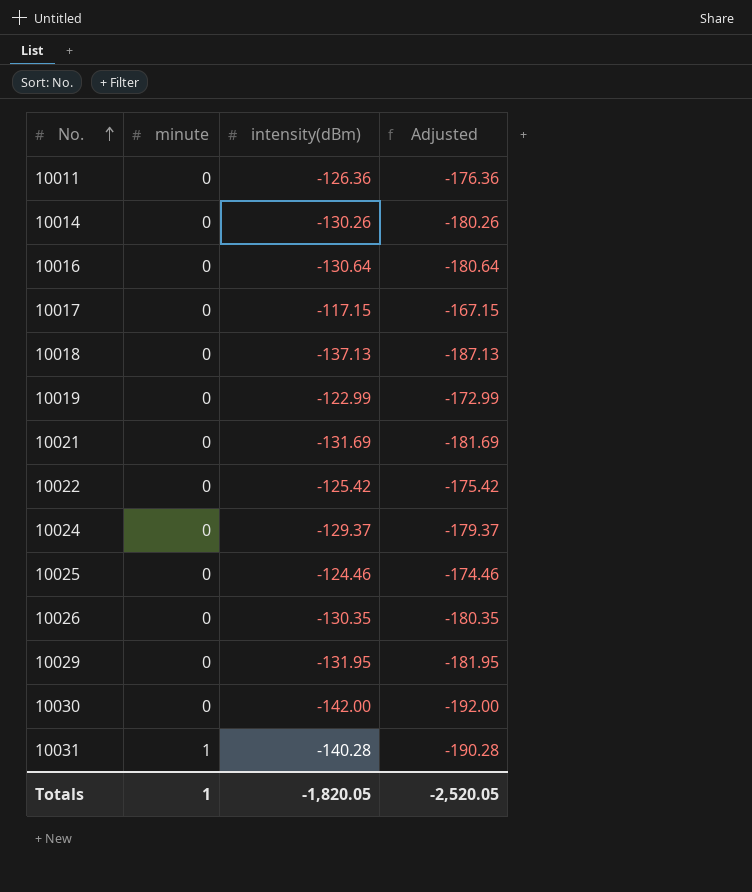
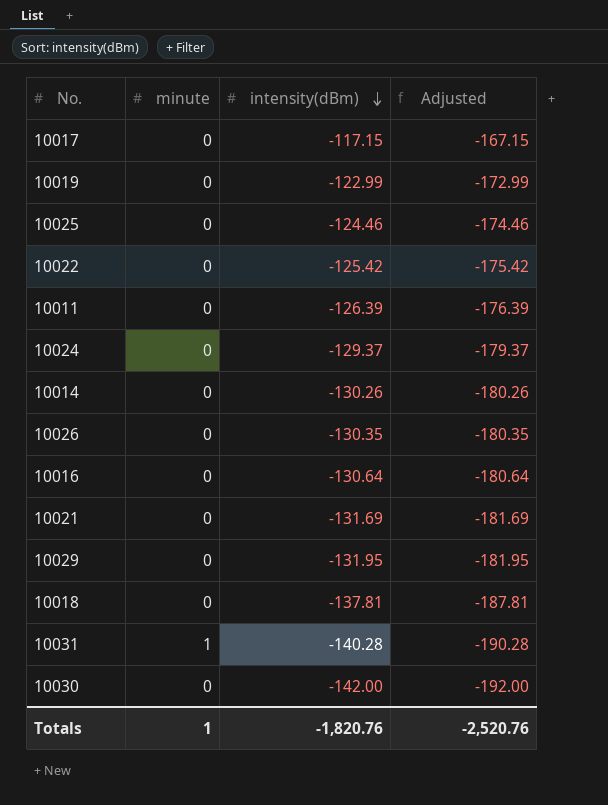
row order: No. ascending -> intensity(dBm) descending
10011 | intensity(dBm): -126.36 -> -126.39
10011 | Adjusted: -176.36 -> -176.39
10018 | intensity(dBm): -137.13 -> -137.81
10018 | Adjusted: -187.13 -> -187.81
Totals | intensity(dBm): -1,820.05 -> -1,820.76
Totals | Adjusted: -2,520.05 -> -2,520.76

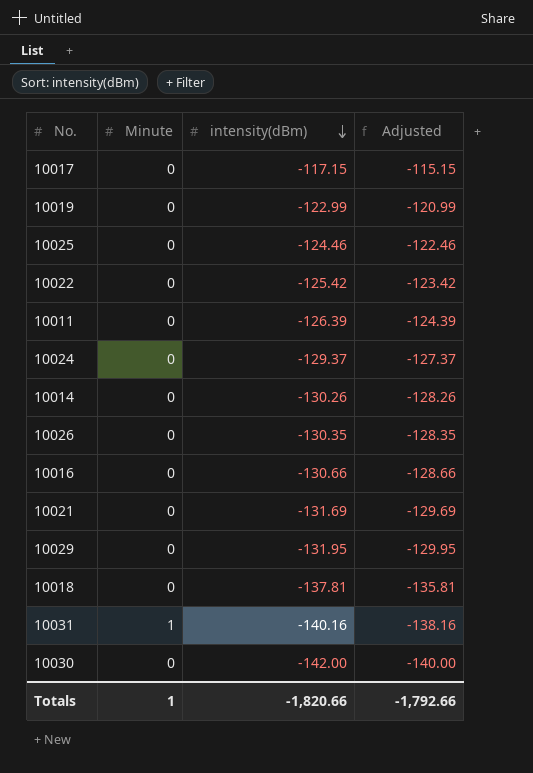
column name: minute -> Minute
column Adjusted | formula: [intensity(dBm)] - 50 -> [intensity(dBm)] + 2
10016 | intensity(dBm): -130.64 -> -130.66
10031 | intensity(dBm): -140.28 -> -140.16
Totals | intensity(dBm): -1,820.76 -> -1,820.66
Totals | Adjusted: -2,520.76 -> -1,792.66

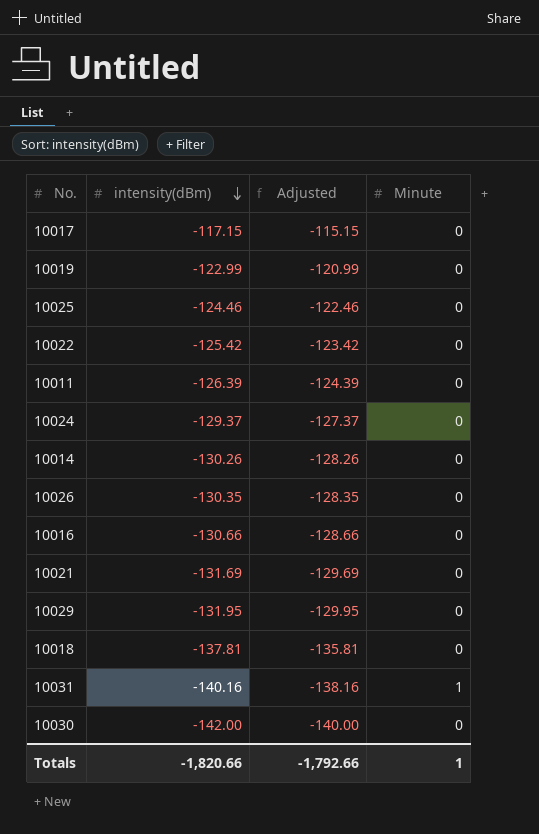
column Minute | position: 2 -> 4

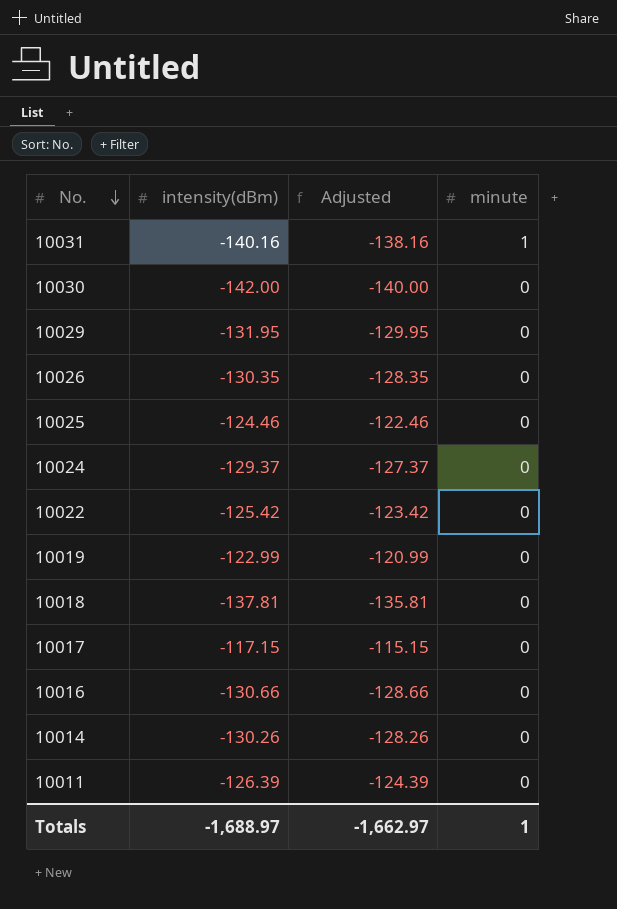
row order: intensity(dBm) descending -> No. descending
column name: Minute -> minute
row 10021: -131.69 | -129.69 | 0 -> none
Totals | intensity(dBm): -1,820.66 -> -1,688.97
Totals | Adjusted: -1,792.66 -> -1,662.97

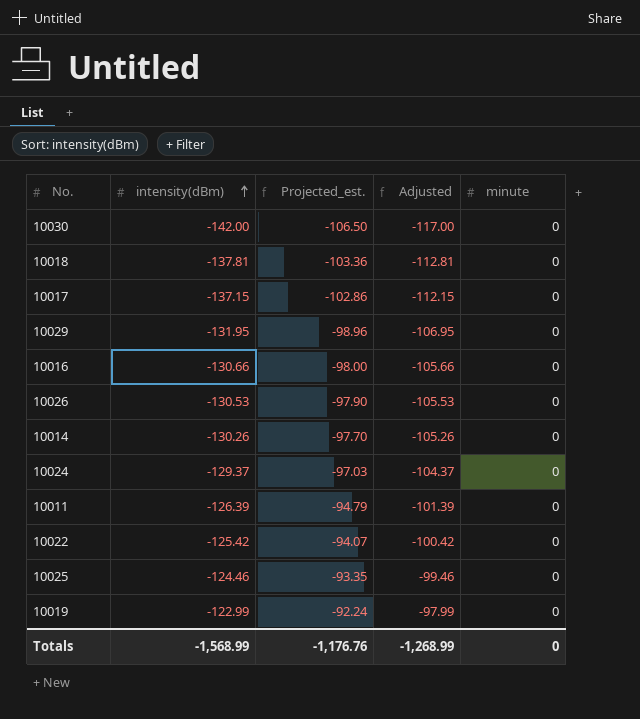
row order: No. descending -> intensity(dBm) ascending
column Projected_est. | formula: none -> [intensity(dBm)] * 0.75
column Adjusted | formula: [intensity(dBm)] + 2 -> [intensity(dBm)] + 25
row 10031: -140.16 | -138.16 | 1 -> none
10017 | intensity(dBm): -117.15 -> -137.15
10026 | intensity(dBm): -130.35 -> -130.53
Totals | intensity(dBm): -1,688.97 -> -1,568.99
Totals | Adjusted: -1,662.97 -> -1,268.99
Totals | minute: 1 -> 0

